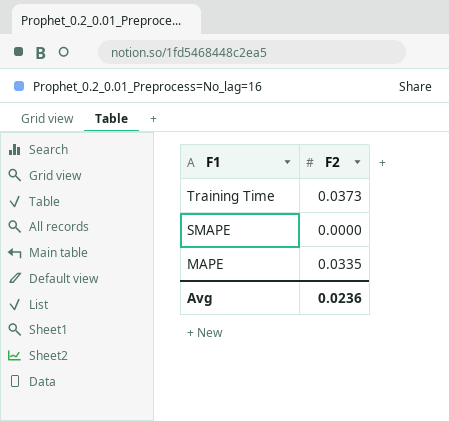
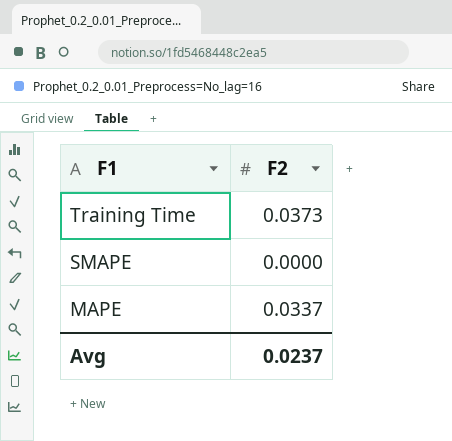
MAPE | F2: 0.0335 -> 0.0337
Avg | F2: 0.0236 -> 0.0237

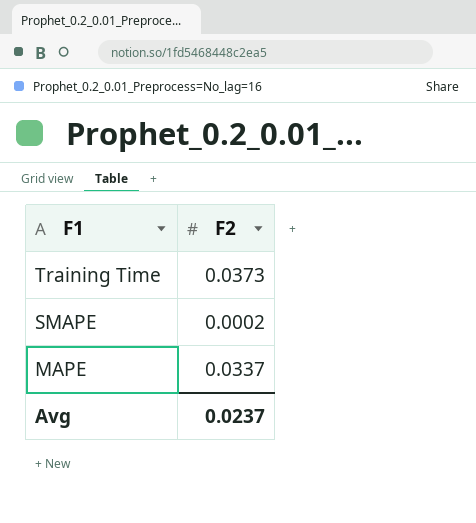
SMAPE | F2: 0.0000 -> 0.0002

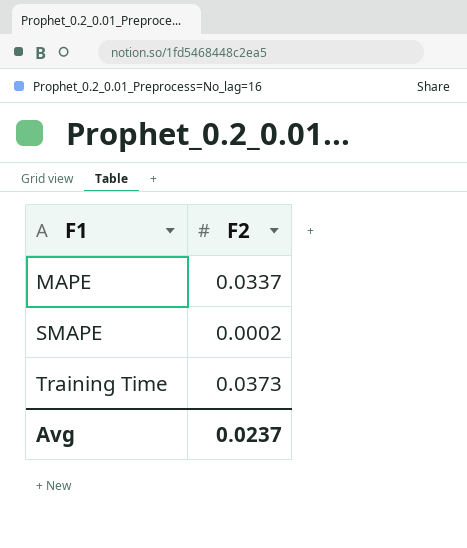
row order: F1 descending -> F1 ascending

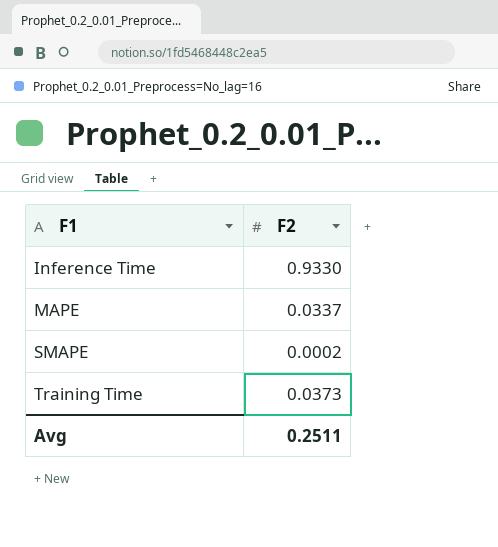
row Inference Time: none -> 0.9330
Avg | F2: 0.0237 -> 0.2511

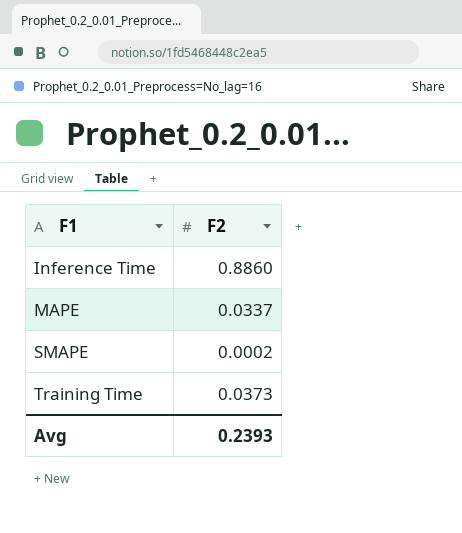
Inference Time | F2: 0.9330 -> 0.8860
Avg | F2: 0.2511 -> 0.2393

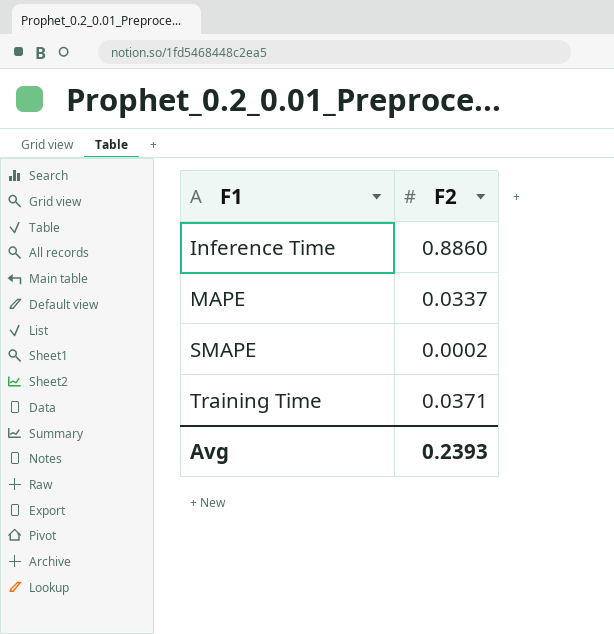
Training Time | F2: 0.0373 -> 0.0371

